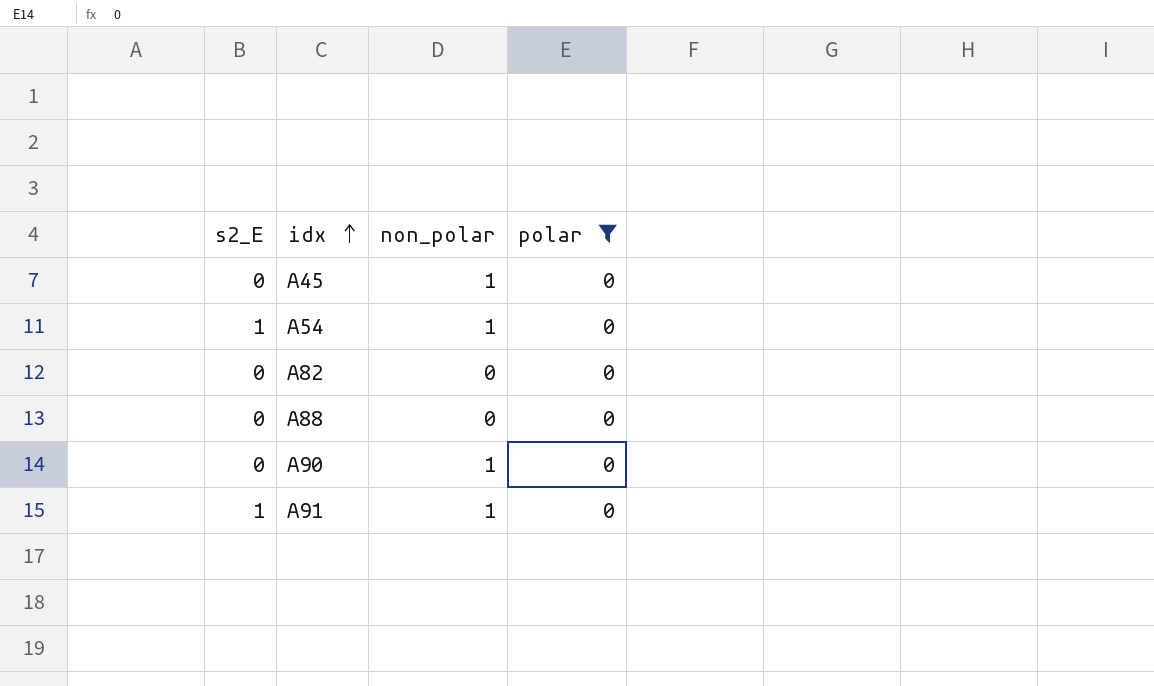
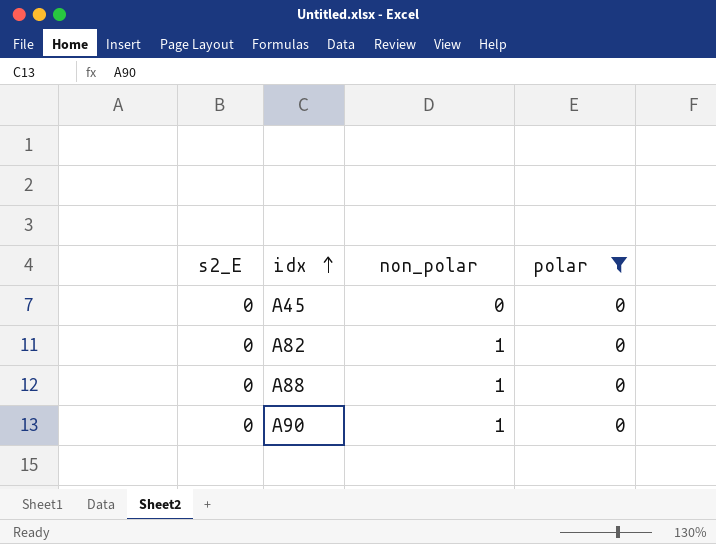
row A54: 1 | 1 | 0 -> none
row A91: 1 | 1 | 0 -> none
A45 | non_polar: 1 -> 0
A82 | non_polar: 0 -> 1
A88 | non_polar: 0 -> 1

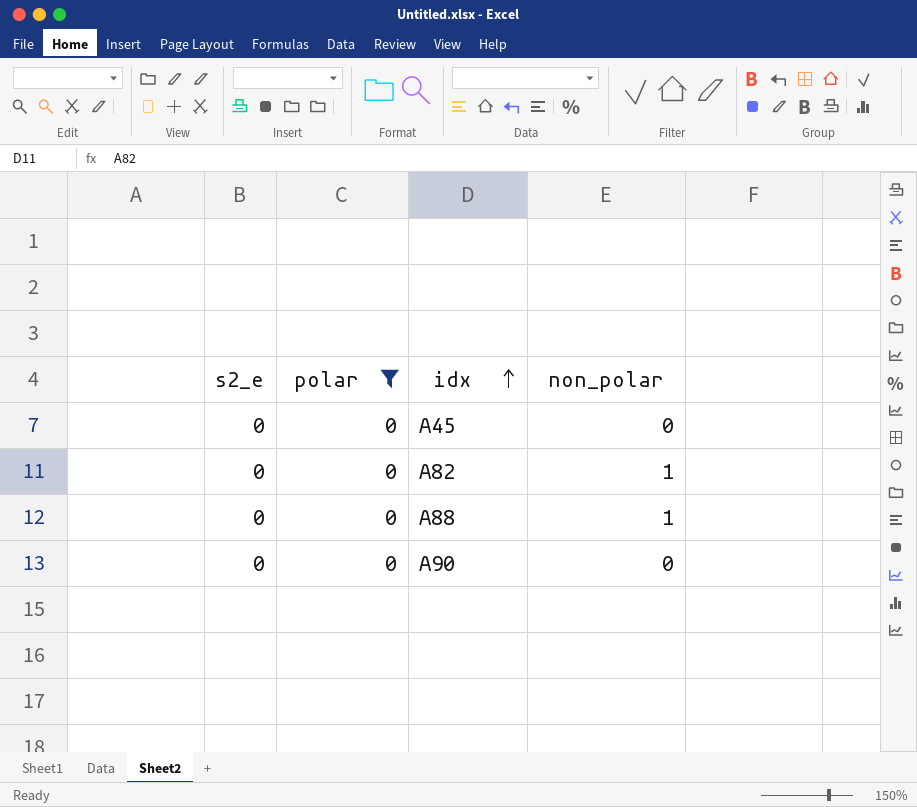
column name: s2_E -> s2_e
column polar | position: 4 -> 2
A90 | non_polar: 1 -> 0

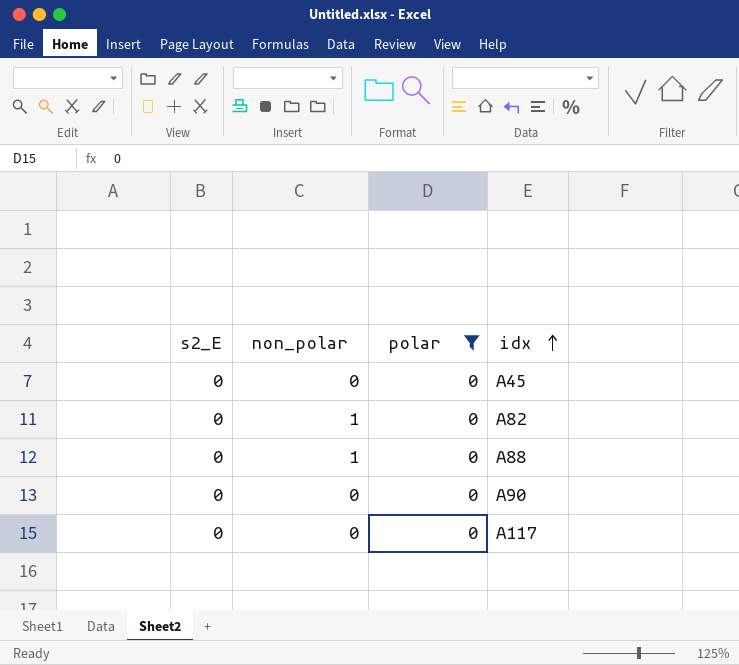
column name: s2_e -> s2_E
column non_polar | position: 4 -> 2
row A117: none -> 0 | 0 | 0

